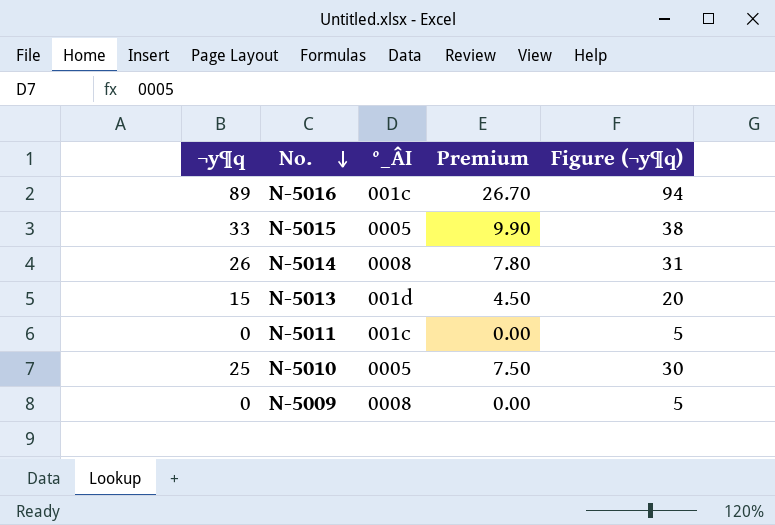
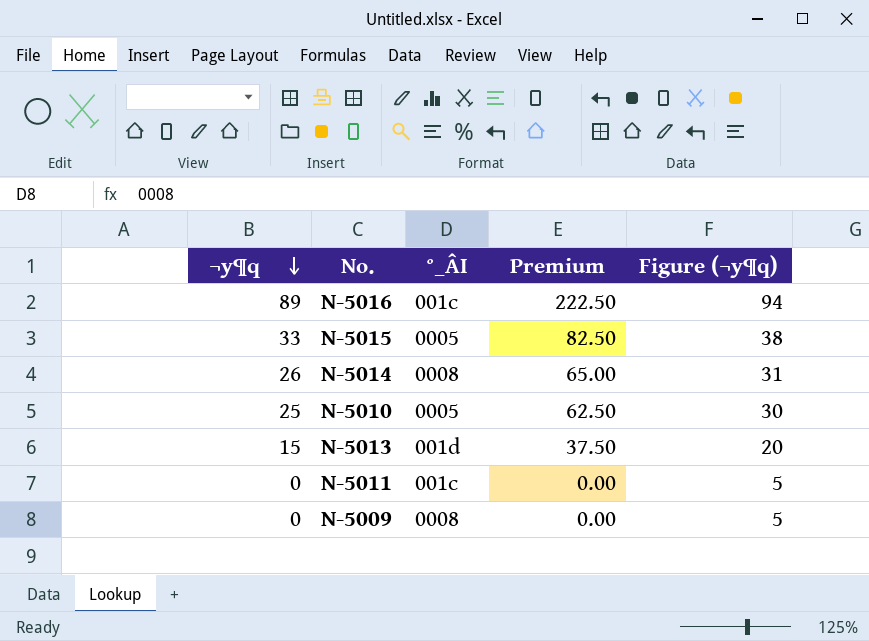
row order: No. descending -> ¬y¶q descending
column Premium | formula: [¬y¶q] * 0.3 -> [¬y¶q] * 2.5

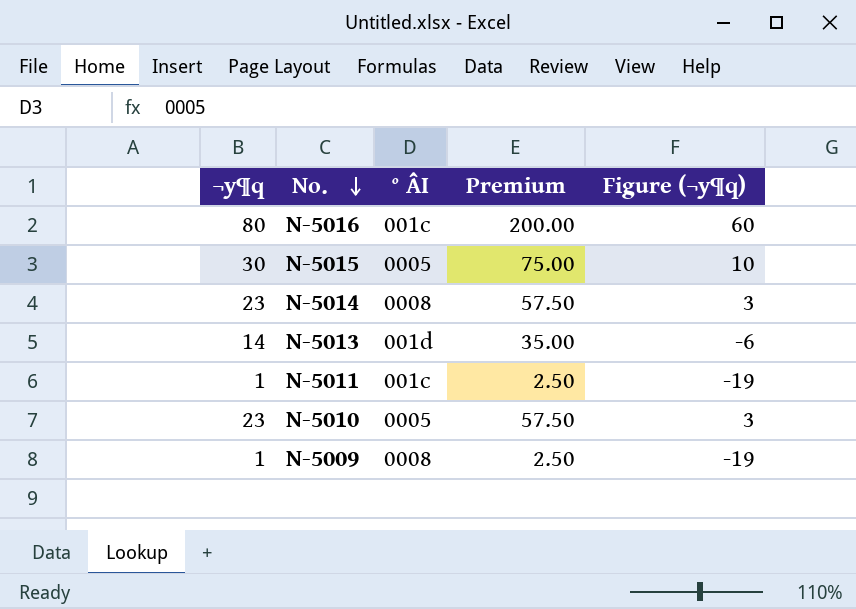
row order: ¬y¶q descending -> No. descending
column name: °_ÂI -> ° ÂI
column Figure (¬y¶q) | formula: [¬y¶q] + 5 -> [¬y¶q] - 20
N-5016 | ¬y¶q: 89 -> 80
N-5016 | Premium: 222.50 -> 200.00
N-5015 | ¬y¶q: 33 -> 30
N-5015 | Premium: 82.50 -> 75.00
N-5014 | ¬y¶q: 26 -> 23
N-5014 | Premium: 65.00 -> 57.50
N-5013 | ¬y¶q: 15 -> 14
N-5013 | Premium: 37.50 -> 35.00
N-5011 | ¬y¶q: 0 -> 1
N-5011 | Premium: 0.00 -> 2.50
N-5010 | ¬y¶q: 25 -> 23
N-5010 | Premium: 62.50 -> 57.50
N-5009 | ¬y¶q: 0 -> 1
N-5009 | Premium: 0.00 -> 2.50

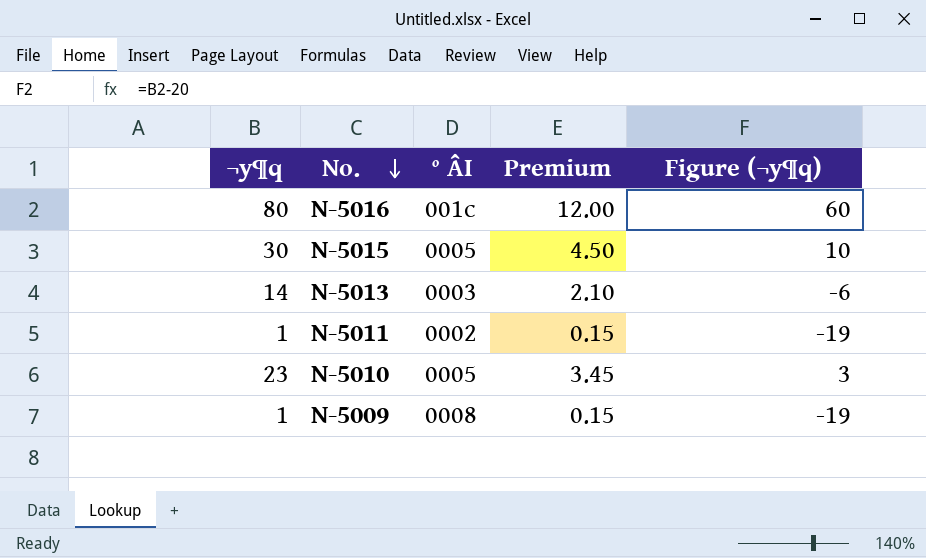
column Premium | formula: [¬y¶q] * 2.5 -> [¬y¶q] * 0.15
row N-5014: 23 | 0008 | 57.50 | 3 -> none
N-5013 | ° ÂI: 001d -> 0003
N-5011 | ° ÂI: 001c -> 0002

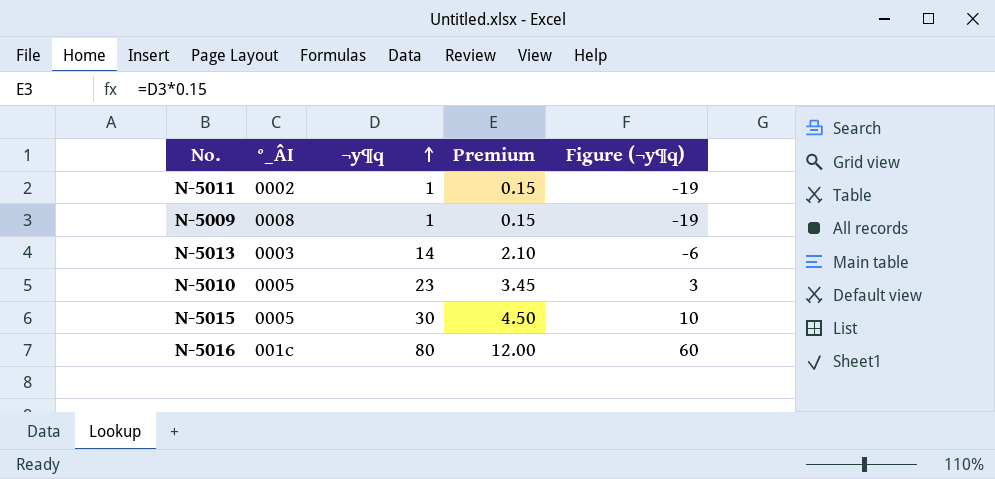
row order: No. descending -> ¬y¶q ascending
column name: ° ÂI -> °_ÂI
column ¬y¶q | position: 1 -> 3

